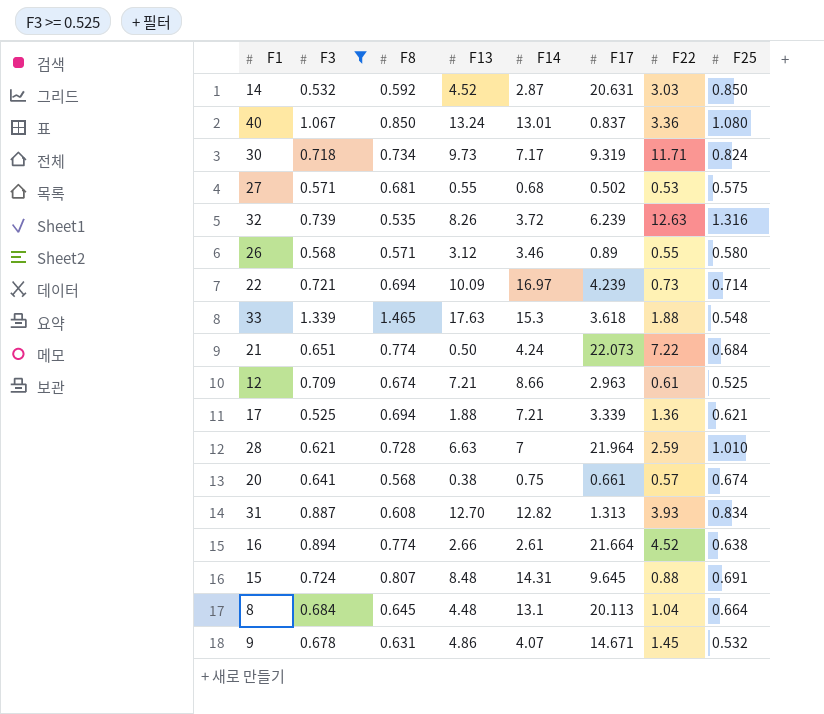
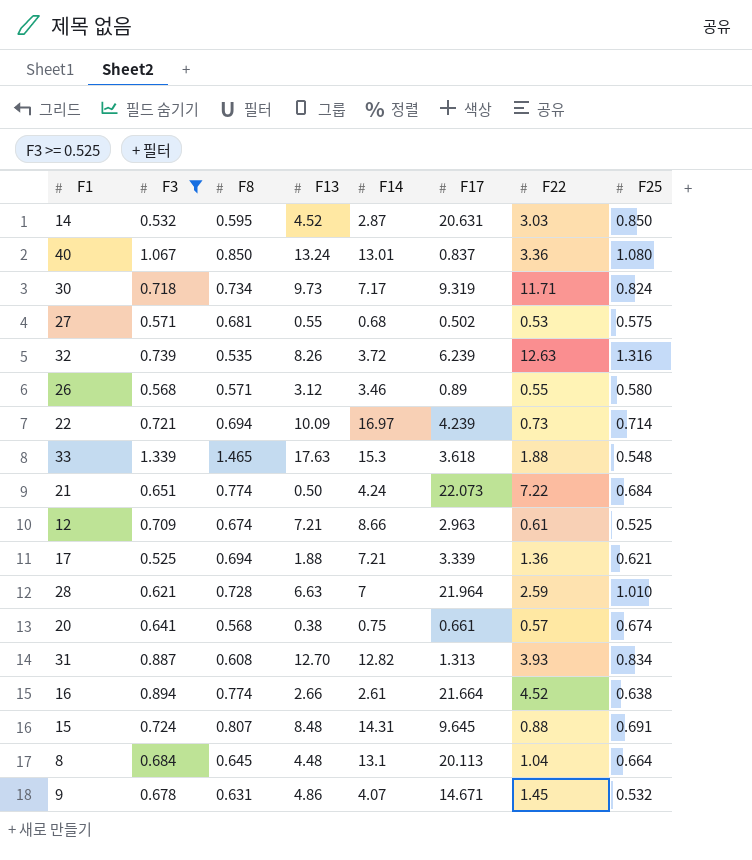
14 | F8: 0.592 -> 0.595

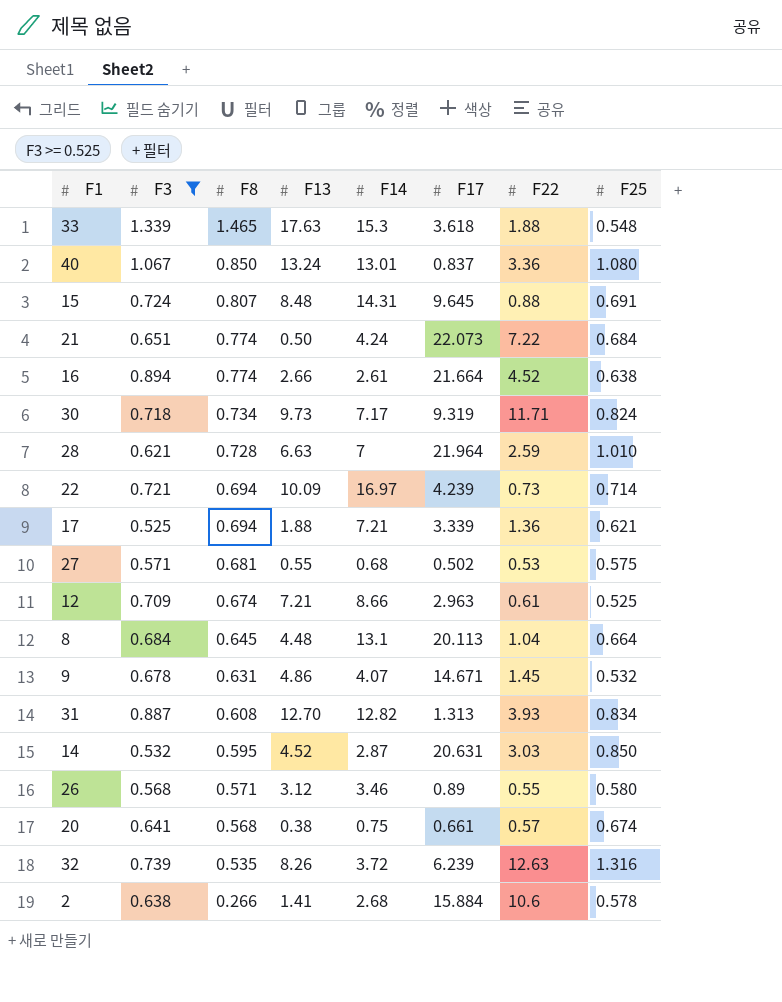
row order: none -> F8 descending
row 2: none -> 0.638 | 0.266 | 1.41 | 2.68 | 15.884 | 10.6 | 0.578

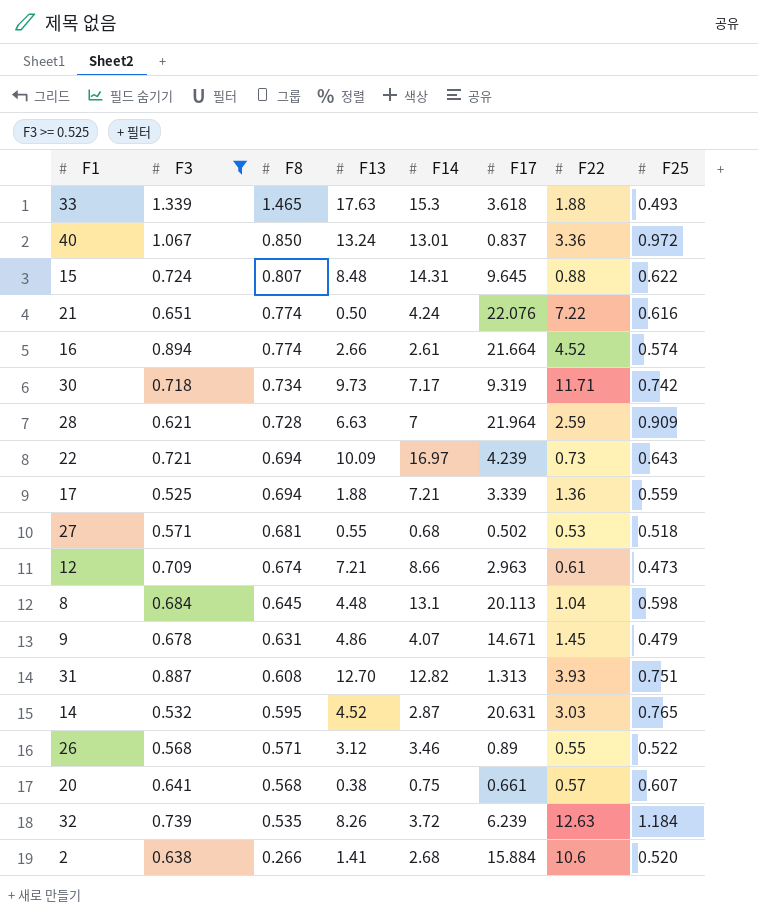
33 | F25: 0.548 -> 0.493
40 | F25: 1.080 -> 0.972
15 | F25: 0.691 -> 0.622
21 | F17: 22.073 -> 22.076
21 | F25: 0.684 -> 0.616
16 | F25: 0.638 -> 0.574
30 | F25: 0.824 -> 0.742
28 | F25: 1.010 -> 0.909
22 | F25: 0.714 -> 0.643
17 | F25: 0.621 -> 0.559
27 | F25: 0.575 -> 0.518
12 | F25: 0.525 -> 0.473
8 | F25: 0.664 -> 0.598
9 | F25: 0.532 -> 0.479
31 | F25: 0.834 -> 0.751
14 | F25: 0.850 -> 0.765
26 | F25: 0.580 -> 0.522
20 | F25: 0.674 -> 0.607
32 | F25: 1.316 -> 1.184
2 | F25: 0.578 -> 0.520

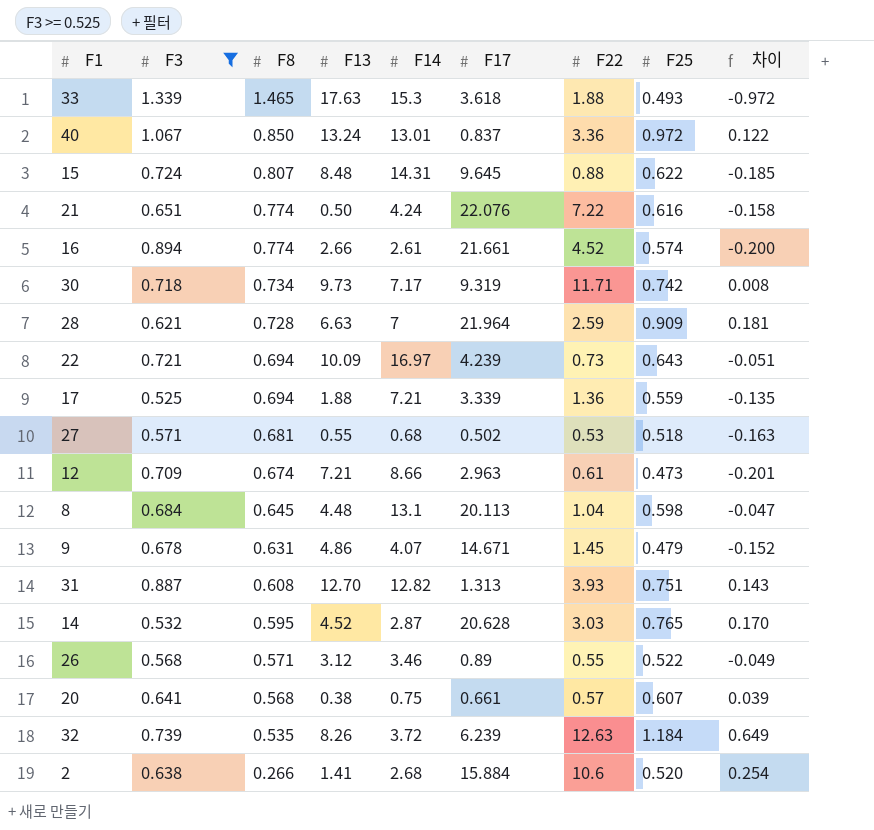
column 차이 | formula: none -> [F25] - [F8]
16 | F17: 21.664 -> 21.661
14 | F17: 20.631 -> 20.628

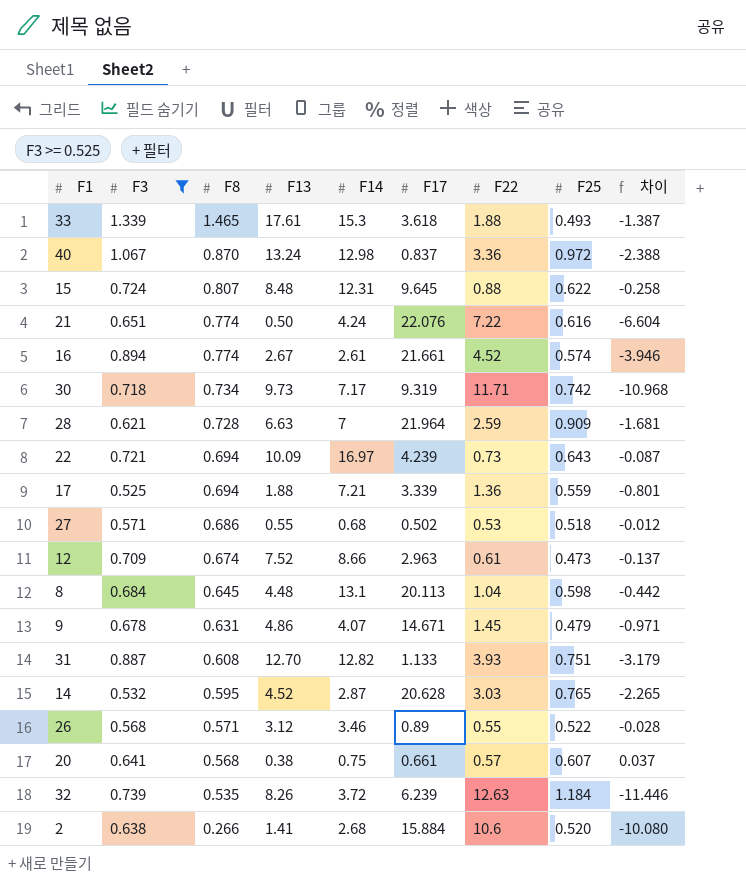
column 차이 | formula: [F25] - [F8] -> [F25] - [F22]
33 | F13: 17.63 -> 17.61
40 | F8: 0.850 -> 0.870
40 | F14: 13.01 -> 12.98
15 | F14: 14.31 -> 12.31
16 | F13: 2.66 -> 2.67
27 | F8: 0.681 -> 0.686
12 | F13: 7.21 -> 7.52
31 | F17: 1.313 -> 1.133

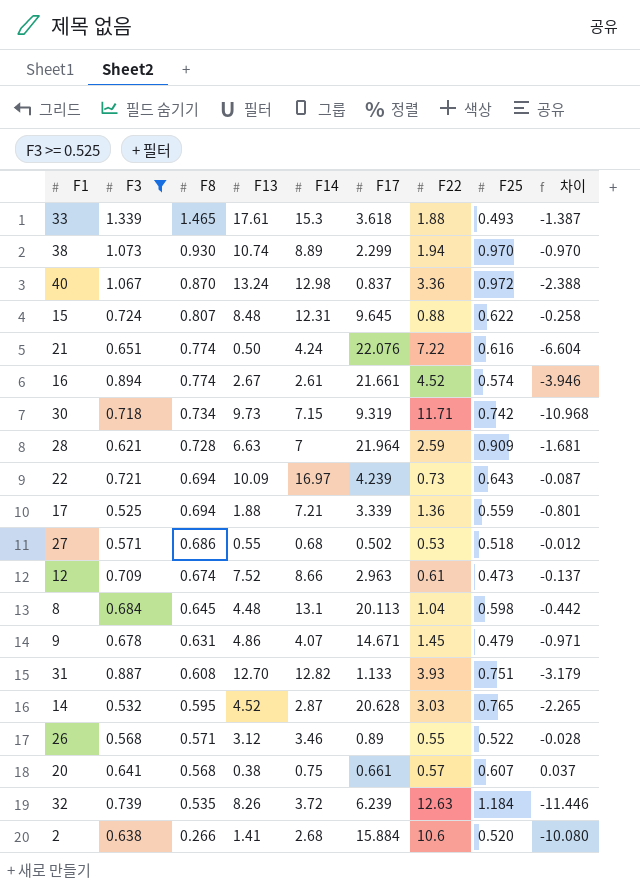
row 38: none -> 1.073 | 0.930 | 10.74 | 8.89 | 2.299 | 1.94 | 0.970 | -0.970
30 | F14: 7.17 -> 7.15

